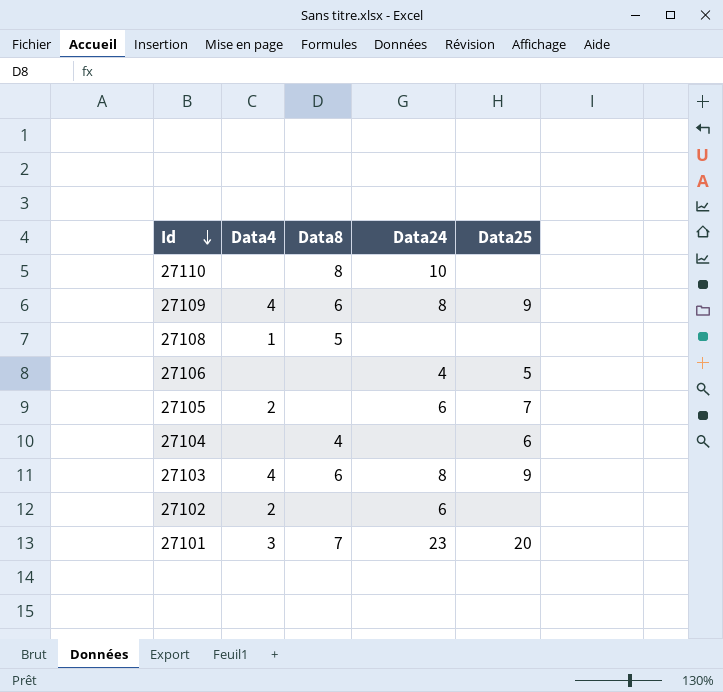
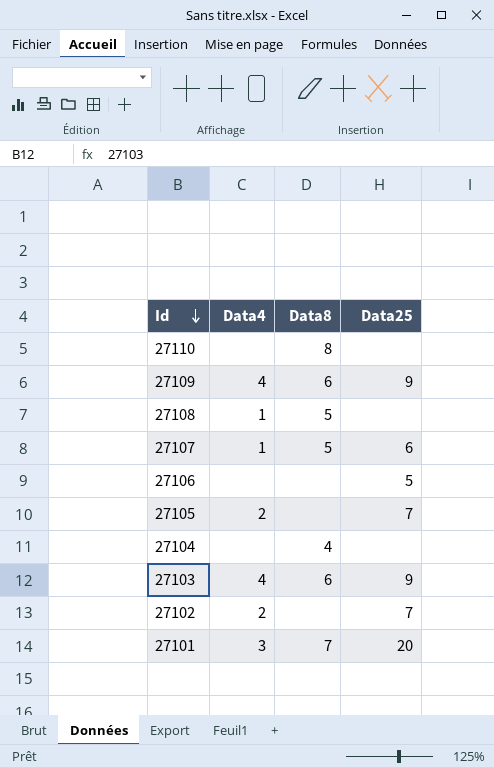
column Data24 | position: 4 -> none
row 27107: none -> 1 | 5 | 6
27104 | Data25: 6 -> none
27102 | Data25: none -> 7

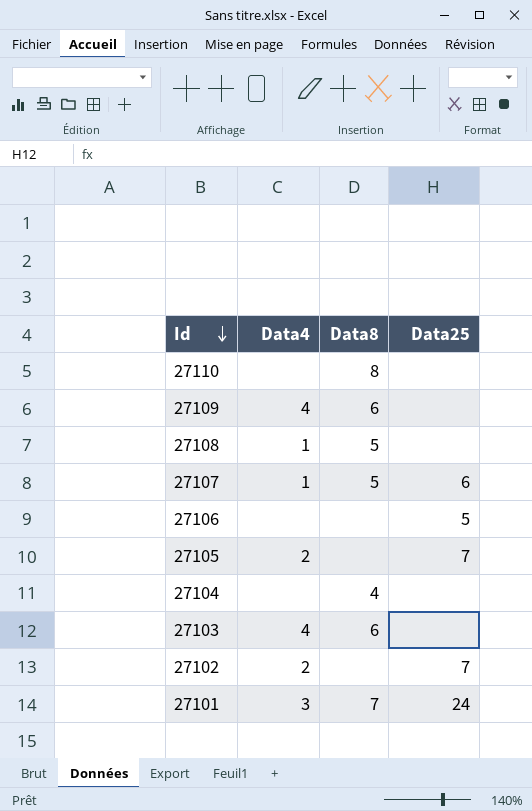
27109 | Data25: 9 -> none
27103 | Data25: 9 -> none
27101 | Data25: 20 -> 24

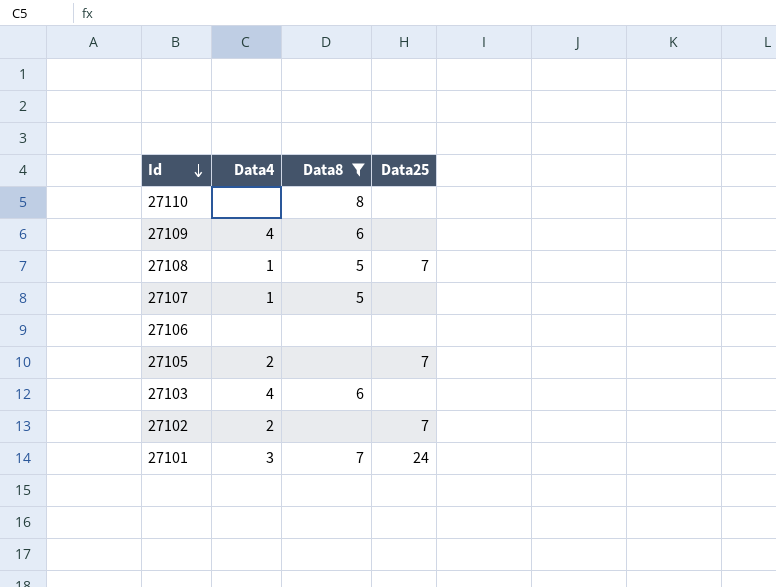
filter: none -> Data8 != 4
27108 | Data25: none -> 7
27107 | Data25: 6 -> none
27106 | Data25: 5 -> none

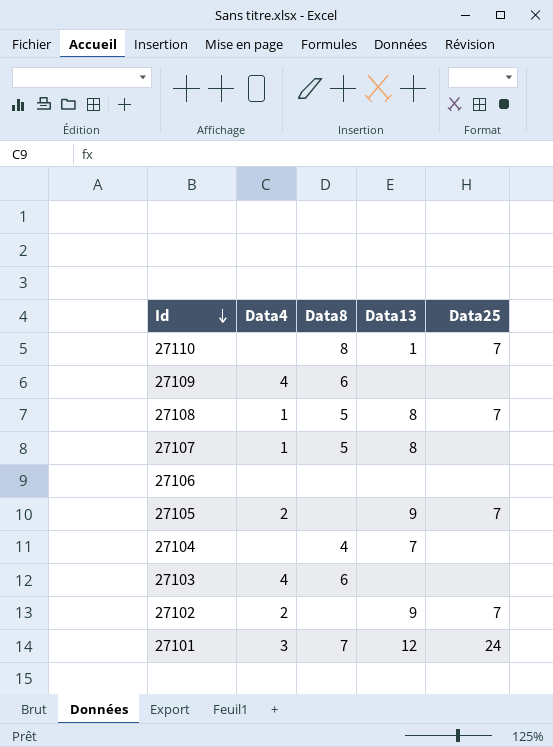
filter: Data8 != 4 -> none
column Data13 | position: none -> 4
27110 | Data25: none -> 7

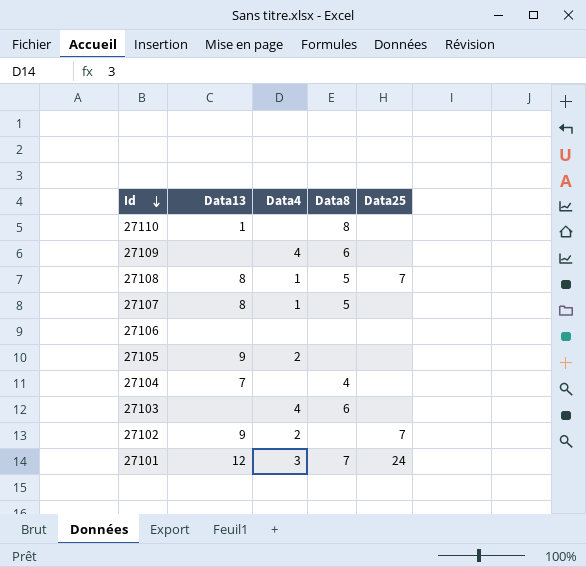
column Data13 | position: 4 -> 2
27110 | Data25: 7 -> none
27105 | Data25: 7 -> none

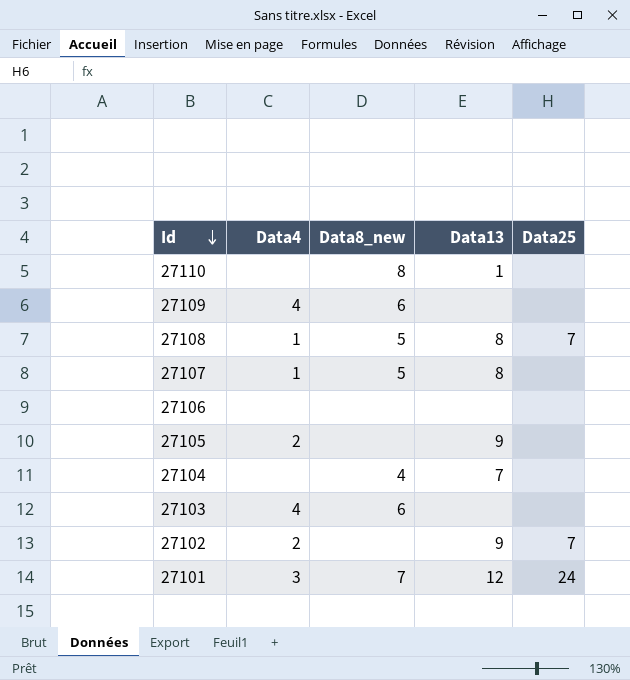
column name: Data8 -> Data8_new
column Data13 | position: 2 -> 4

